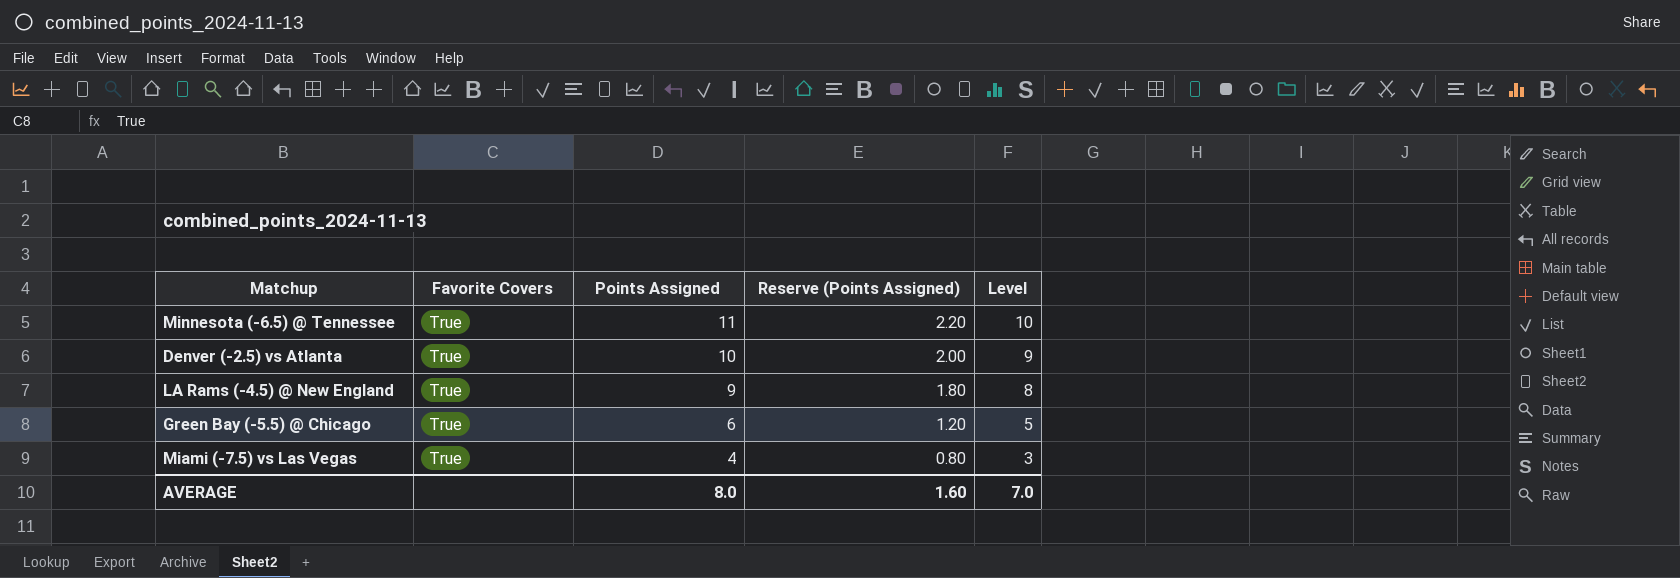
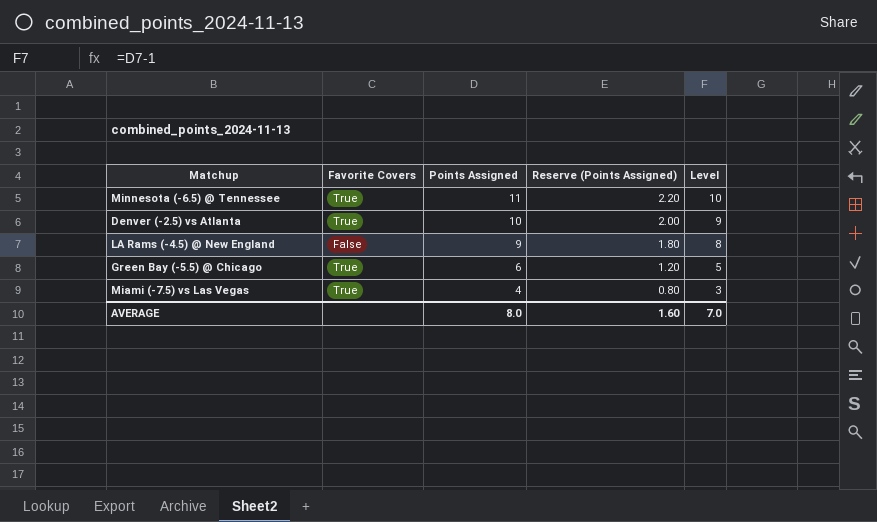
LA Rams (-4.5) @ New England | Favorite Covers: True -> False

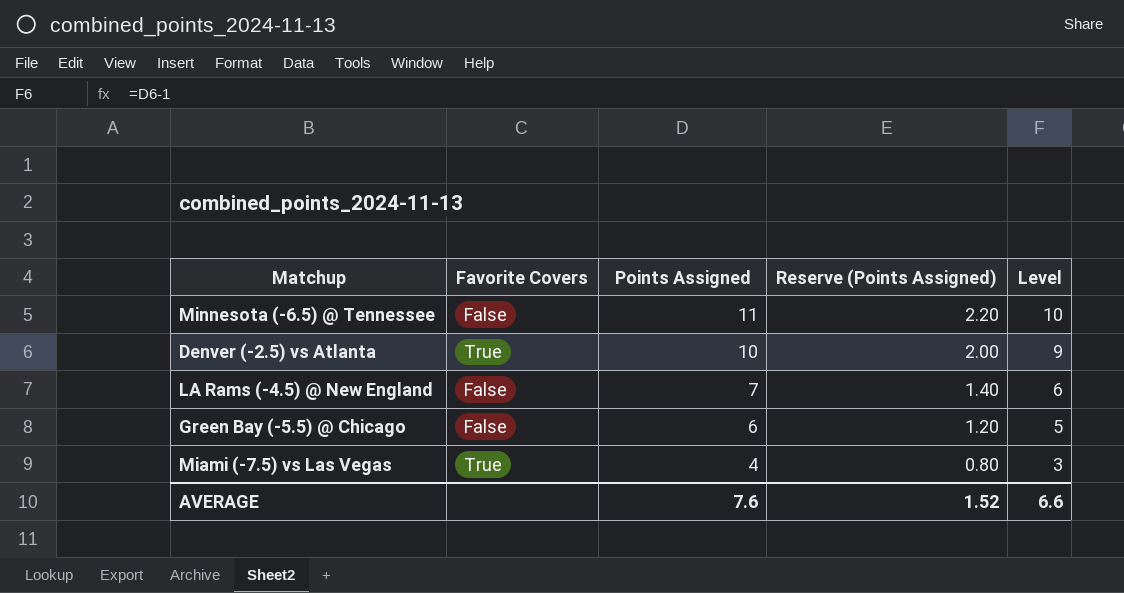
Minnesota (-6.5) @ Tennessee | Favorite Covers: True -> False
LA Rams (-4.5) @ New England | Points Assigned: 9 -> 7
LA Rams (-4.5) @ New England | Reserve (Points Assigned): 1.80 -> 1.40
LA Rams (-4.5) @ New England | Level: 8 -> 6
Green Bay (-5.5) @ Chicago | Favorite Covers: True -> False
AVERAGE | Points Assigned: 8.0 -> 7.6
AVERAGE | Reserve (Points Assigned): 1.60 -> 1.52
AVERAGE | Level: 7.0 -> 6.6

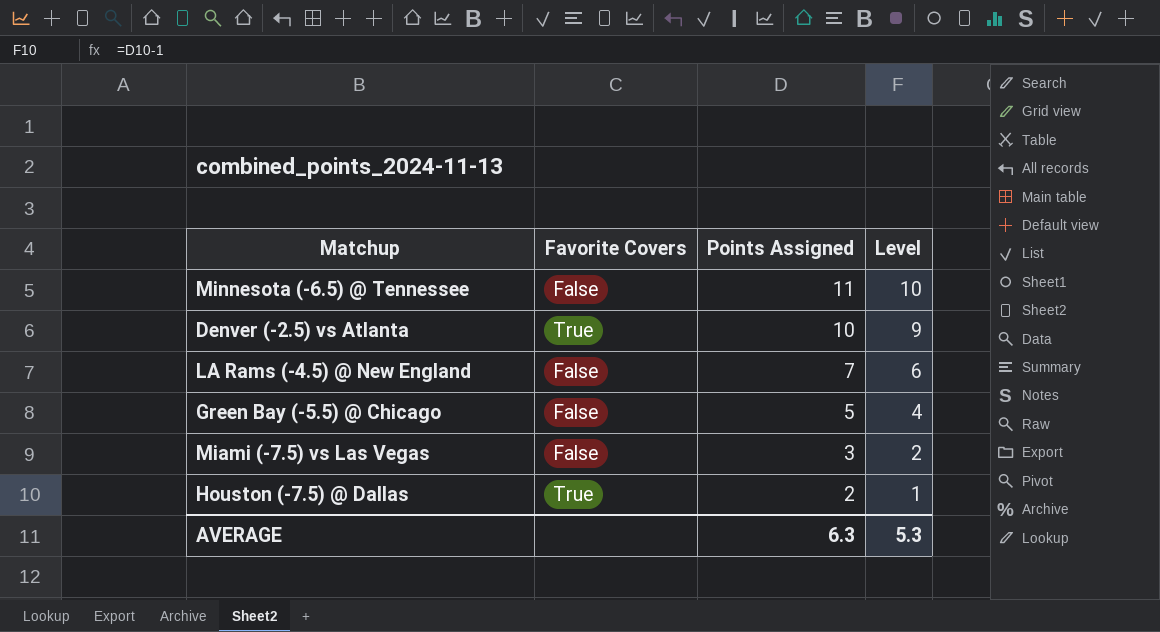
column Reserve (Points Assigned) | formula: [Points Assigned] * 0.2 -> none
Green Bay (-5.5) @ Chicago | Points Assigned: 6 -> 5
Green Bay (-5.5) @ Chicago | Level: 5 -> 4
Miami (-7.5) vs Las Vegas | Favorite Covers: True -> False
Miami (-7.5) vs Las Vegas | Points Assigned: 4 -> 3
Miami (-7.5) vs Las Vegas | Level: 3 -> 2
row Houston (-7.5) @ Dallas: none -> True | 2 | 1
AVERAGE | Points Assigned: 7.6 -> 6.3
AVERAGE | Level: 6.6 -> 5.3

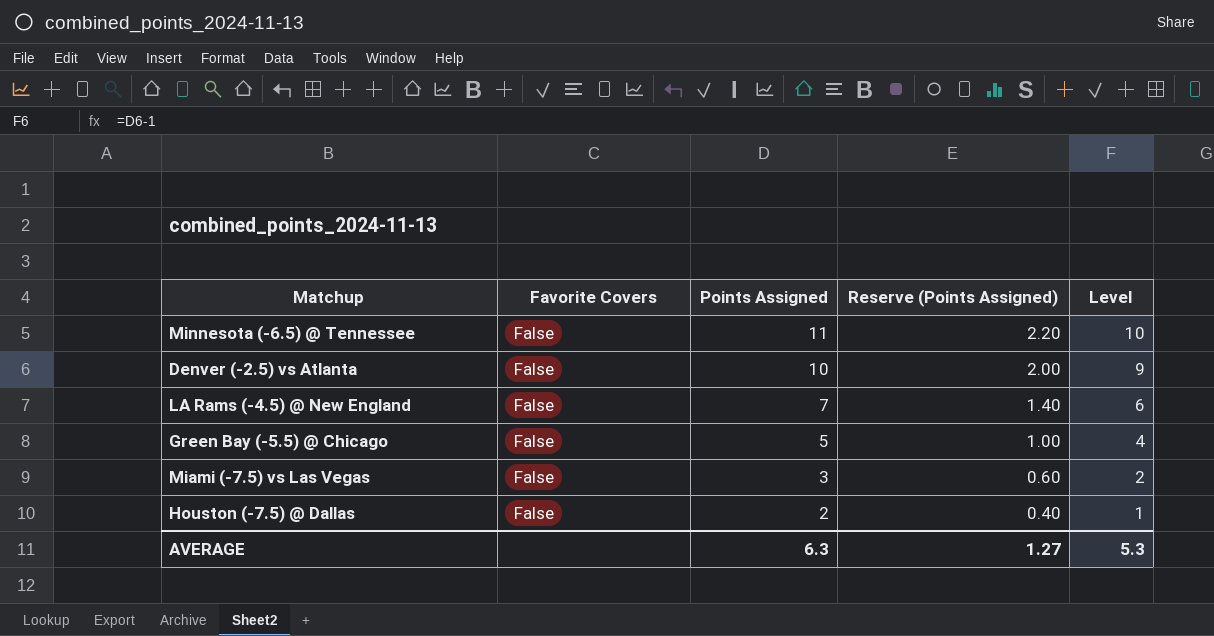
column Reserve (Points Assigned) | formula: none -> [Points Assigned] * 0.2
Denver (-2.5) vs Atlanta | Favorite Covers: True -> False
Houston (-7.5) @ Dallas | Favorite Covers: True -> False

